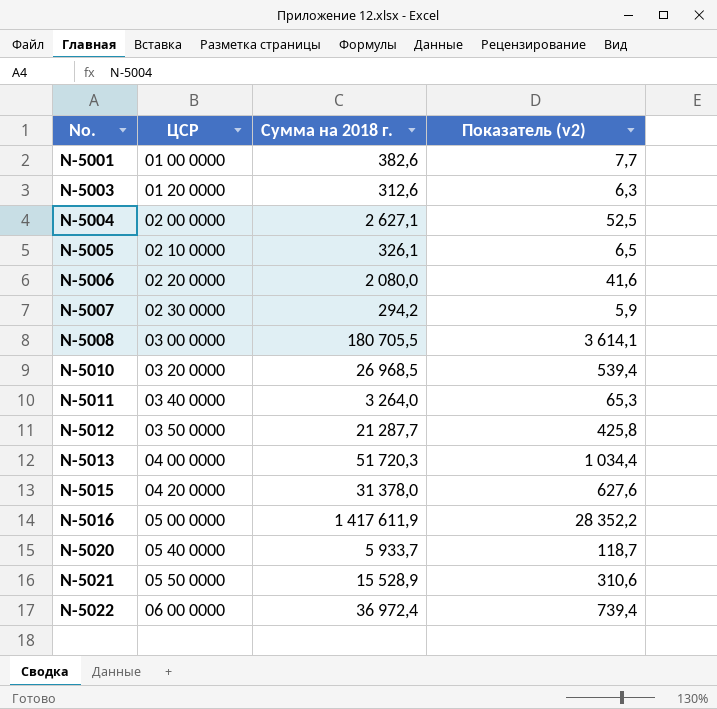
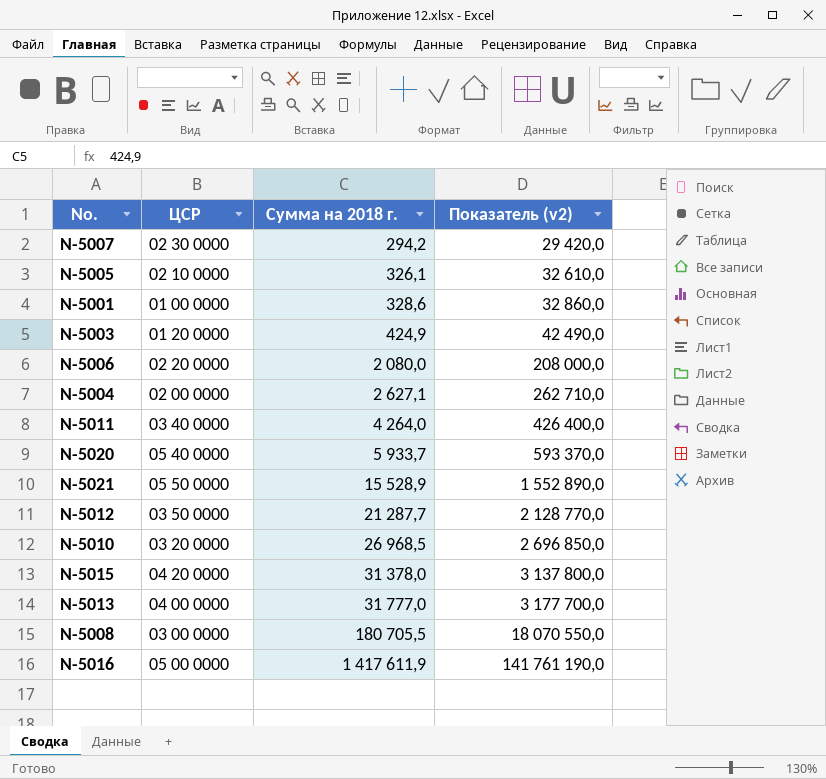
row order: No. ascending -> Сумма на 2018 г. ascending
column Показатель (v2) | formula: [Сумма на 2018 г.] * 0,02 -> [Сумма на 2018 г.] * 100
row N-5022: 06 00 0000 | 36 972,4 | 739,4 -> none
N-5001 | Сумма на 2018 г.: 382,6 -> 328,6
N-5003 | Сумма на 2018 г.: 312,6 -> 424,9
N-5011 | Сумма на 2018 г.: 3 264,0 -> 4 264,0
N-5013 | Сумма на 2018 г.: 51 720,3 -> 31 777,0

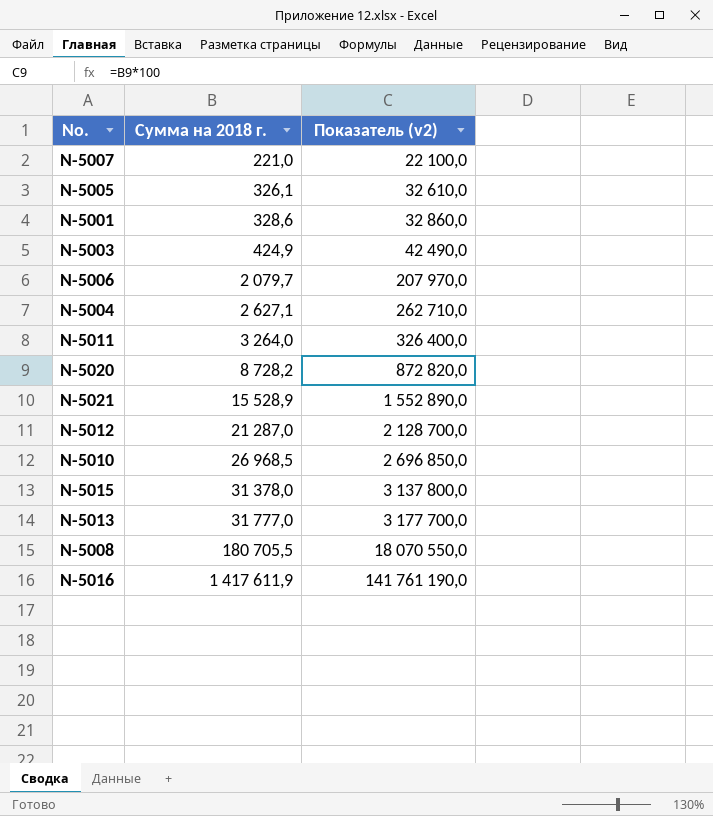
column ЦСР | position: 2 -> none
N-5007 | Сумма на 2018 г.: 294,2 -> 221,0
N-5007 | Показатель (v2): 29 420,0 -> 22 100,0
N-5006 | Сумма на 2018 г.: 2 080,0 -> 2 079,7
N-5006 | Показатель (v2): 208 000,0 -> 207 970,0
N-5011 | Сумма на 2018 г.: 4 264,0 -> 3 264,0
N-5011 | Показатель (v2): 426 400,0 -> 326 400,0
N-5020 | Сумма на 2018 г.: 5 933,7 -> 8 728,2
N-5020 | Показатель (v2): 593 370,0 -> 872 820,0
N-5012 | Сумма на 2018 г.: 21 287,7 -> 21 287,0
N-5012 | Показатель (v2): 2 128 770,0 -> 2 128 700,0

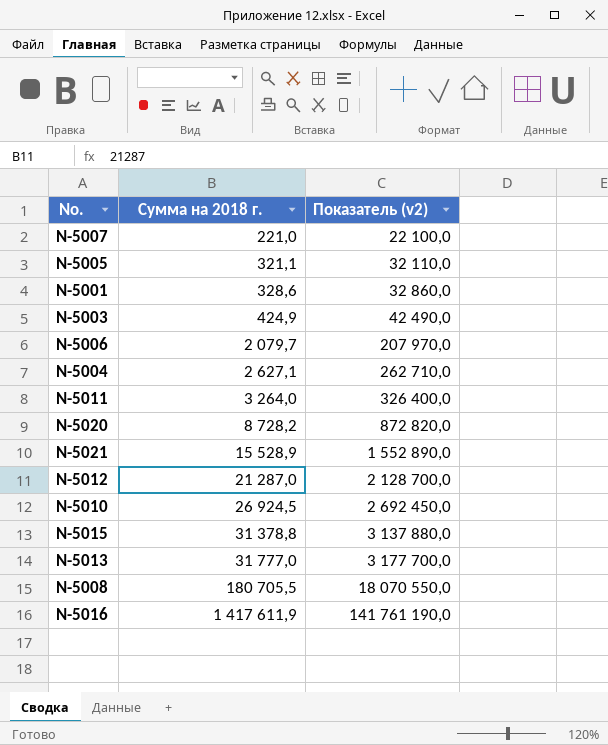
N-5005 | Сумма на 2018 г.: 326,1 -> 321,1
N-5005 | Показатель (v2): 32 610,0 -> 32 110,0
N-5010 | Сумма на 2018 г.: 26 968,5 -> 26 924,5
N-5010 | Показатель (v2): 2 696 850,0 -> 2 692 450,0
N-5015 | Сумма на 2018 г.: 31 378,0 -> 31 378,8
N-5015 | Показатель (v2): 3 137 800,0 -> 3 137 880,0

